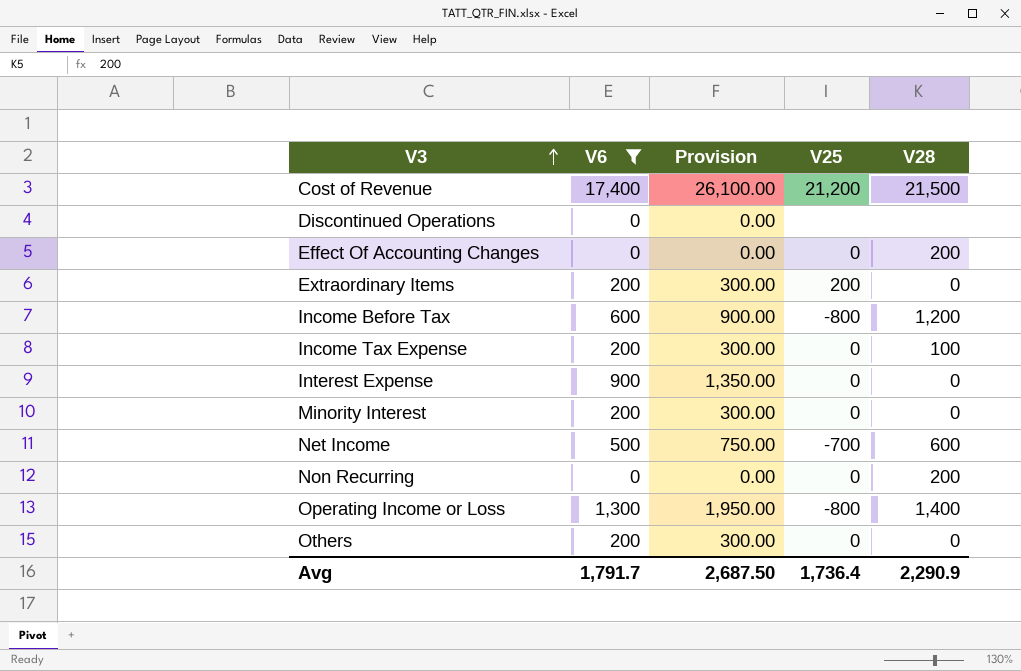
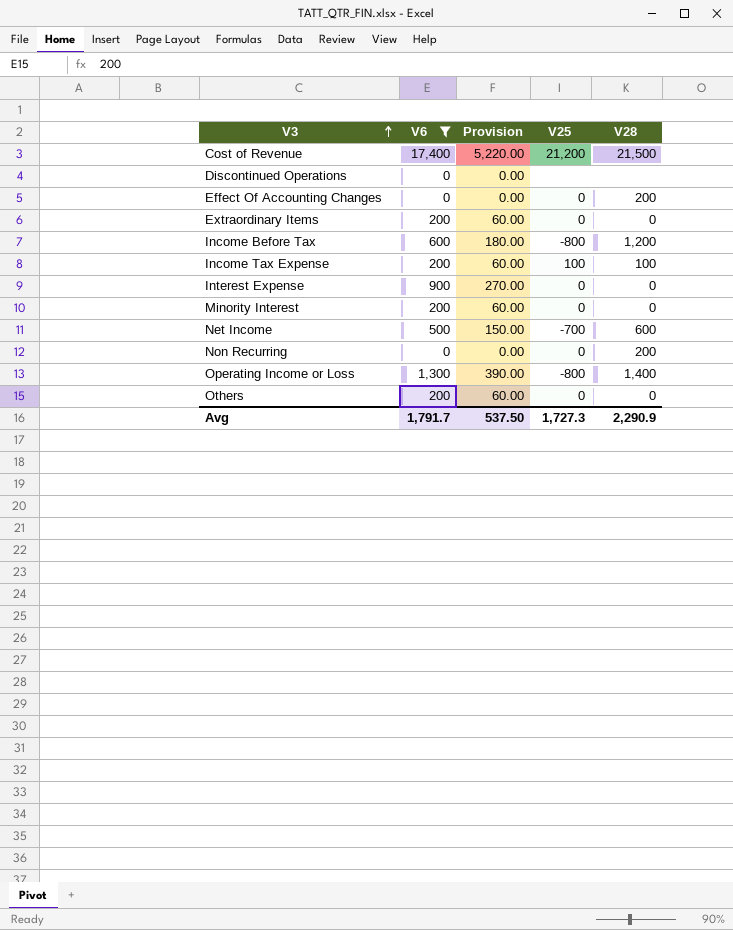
column Provision | formula: [V6] * 1.5 -> [V6] * 0.3
Extraordinary Items | V25: 200 -> 0
Income Tax Expense | V25: 0 -> 100
Avg | Provision: 2,687.50 -> 537.50
Avg | V25: 1,736.4 -> 1,727.3

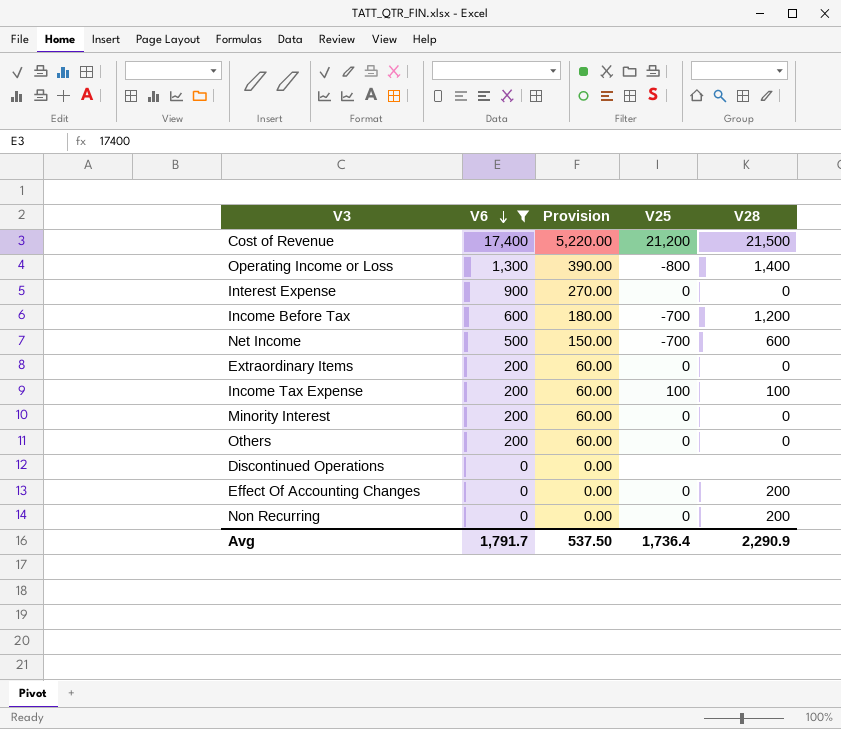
row order: V3 ascending -> V6 descending
Income Before Tax | V25: -800 -> -700
Avg | V25: 1,727.3 -> 1,736.4

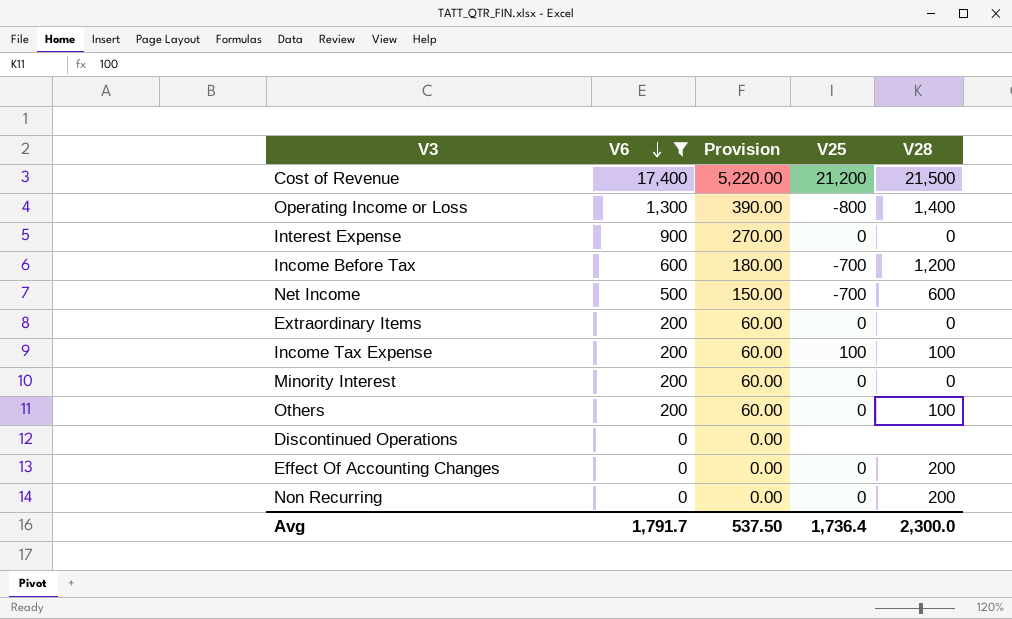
Others | V28: 0 -> 100
Avg | V28: 2,290.9 -> 2,300.0

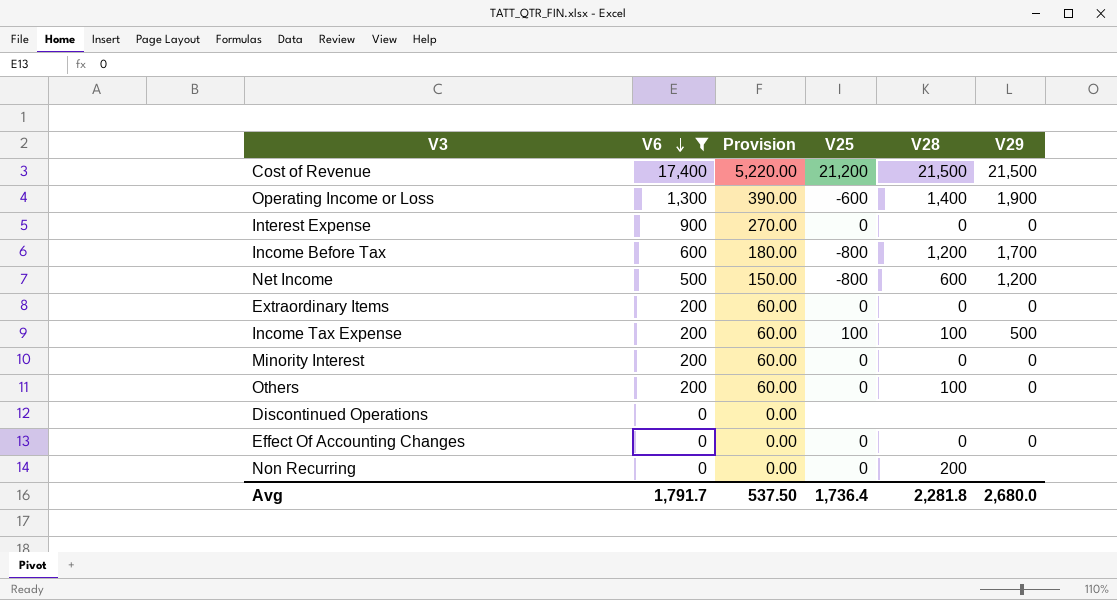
column V29 | position: none -> 6
Operating Income or Loss | V25: -800 -> -600
Income Before Tax | V25: -700 -> -800
Net Income | V25: -700 -> -800
Effect Of Accounting Changes | V28: 200 -> 0
Avg | V28: 2,300.0 -> 2,281.8

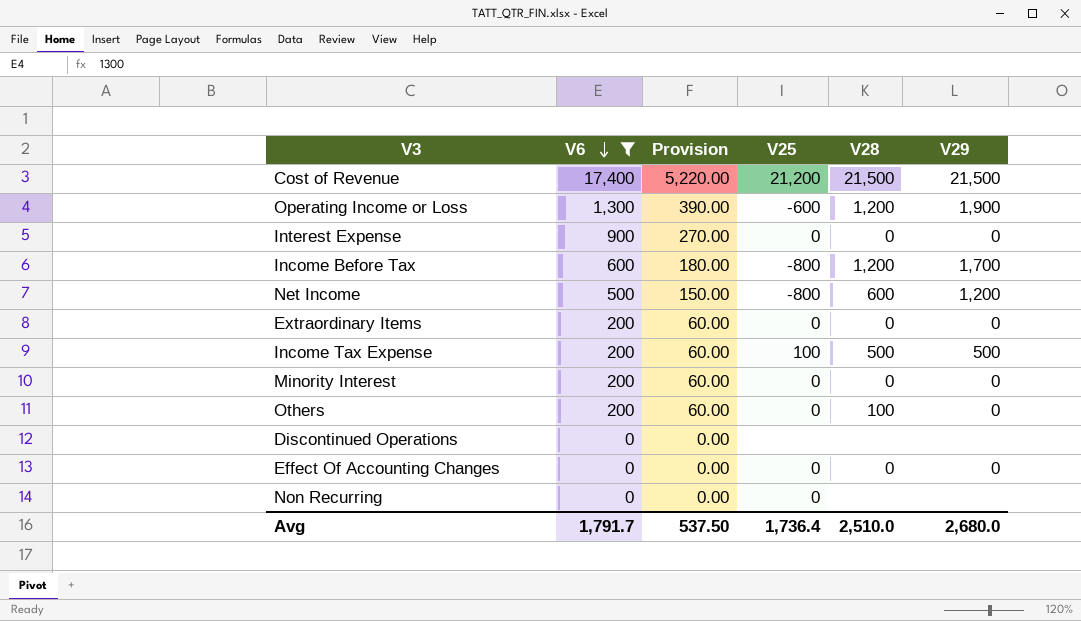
Operating Income or Loss | V28: 1,400 -> 1,200
Income Tax Expense | V28: 100 -> 500
Non Recurring | V28: 200 -> none
Avg | V28: 2,281.8 -> 2,510.0

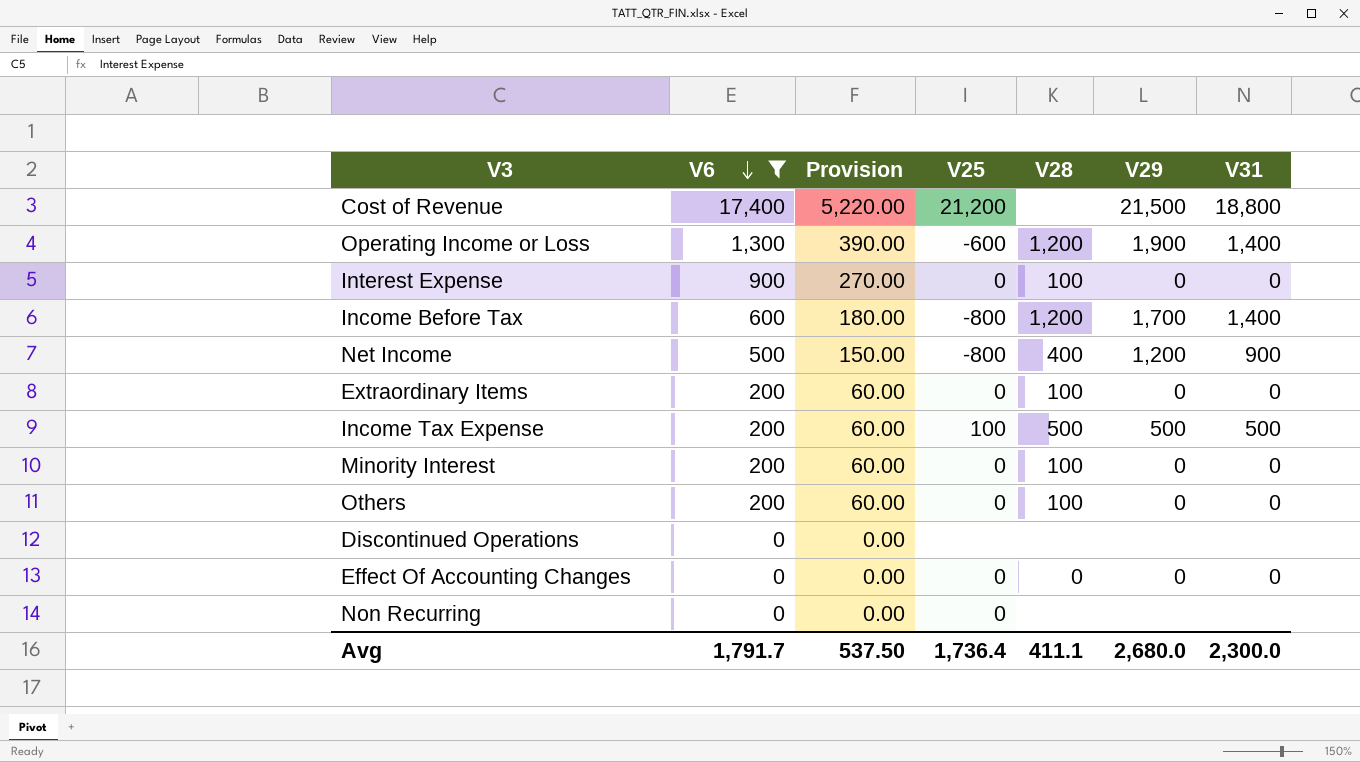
column V31 | position: none -> 7
Cost of Revenue | V28: 21,500 -> none
Interest Expense | V28: 0 -> 100
Net Income | V28: 600 -> 400
Extraordinary Items | V28: 0 -> 100
Minority Interest | V28: 0 -> 100
Avg | V28: 2,510.0 -> 411.1

